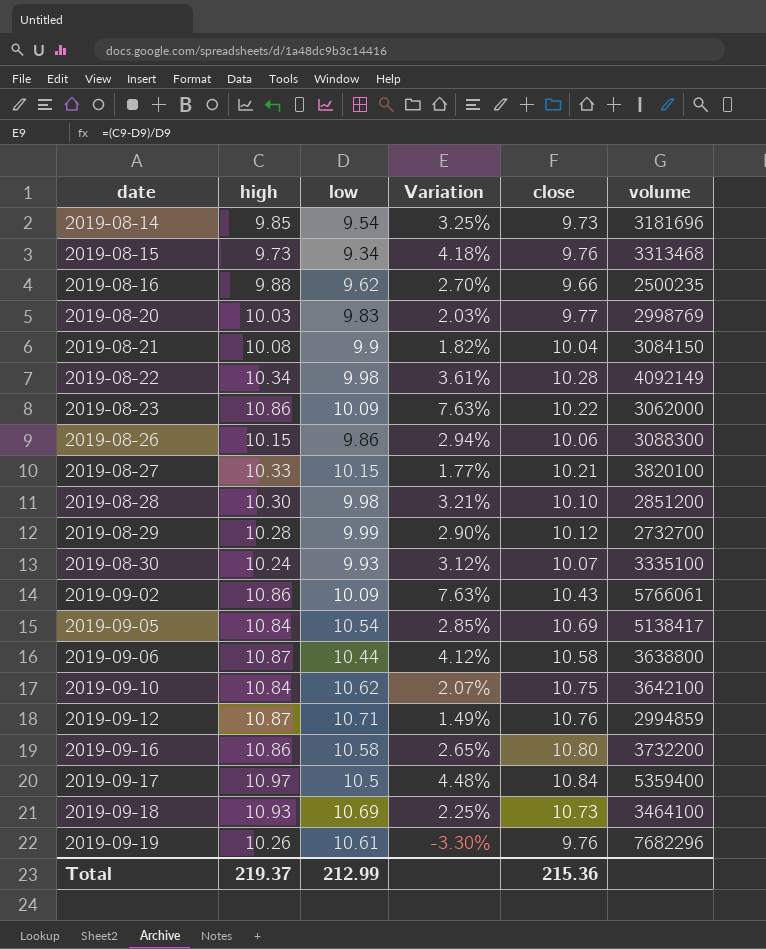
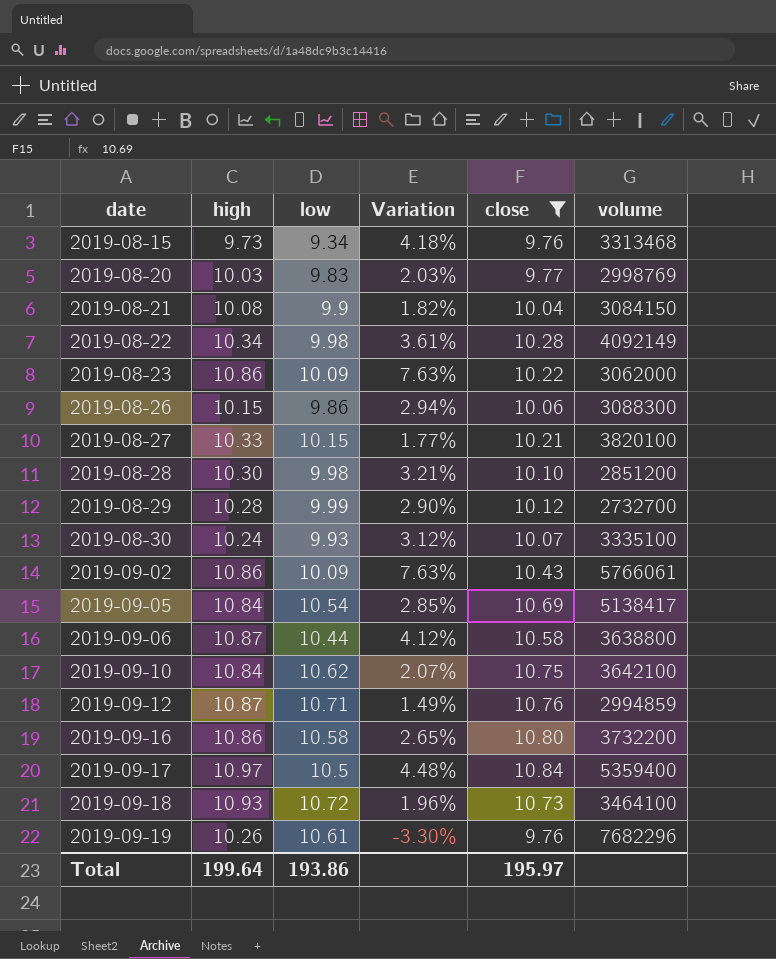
filter: none -> close >= 9.76
2019-09-18 | low: 10.69 -> 10.72
2019-09-18 | Variation: 2.25% -> 1.96%
Total | high: 219.37 -> 199.64
Total | low: 212.99 -> 193.86
Total | close: 215.36 -> 195.97

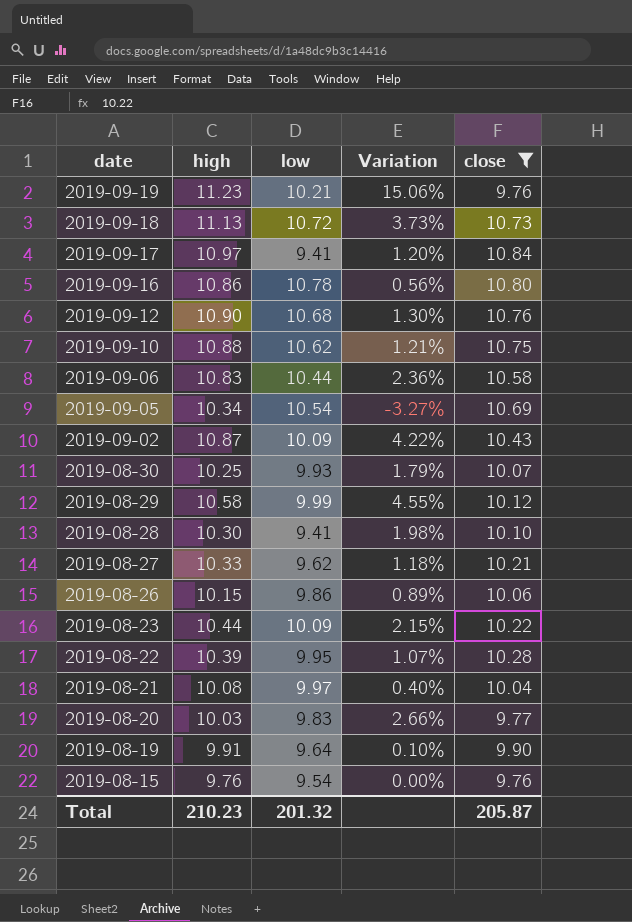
row order: date ascending -> date descending
column volume | position: 6 -> none
column Variation | formula: ([high] - [low]) / [low] -> ([high] - [close]) / [close]
2019-09-19 | high: 10.26 -> 11.23
2019-09-19 | low: 10.61 -> 10.21
2019-09-18 | high: 10.93 -> 11.13
2019-09-17 | low: 10.5 -> 9.41
2019-09-16 | low: 10.58 -> 10.78
2019-09-12 | high: 10.87 -> 10.90
2019-09-12 | low: 10.71 -> 10.68
2019-09-10 | high: 10.84 -> 10.88
2019-09-06 | high: 10.87 -> 10.83
2019-09-05 | high: 10.84 -> 10.34
2019-09-02 | high: 10.86 -> 10.87
2019-08-30 | high: 10.24 -> 10.25
2019-08-29 | high: 10.28 -> 10.58
2019-08-28 | low: 9.98 -> 9.41
2019-08-27 | low: 10.15 -> 9.62
2019-08-23 | high: 10.86 -> 10.44
2019-08-22 | high: 10.34 -> 10.39
2019-08-22 | low: 9.98 -> 9.95
2019-08-21 | low: 9.9 -> 9.97
row 2019-08-19: none -> 9.91 | 9.64 | 0.10% | 9.90
2019-08-15 | high: 9.73 -> 9.76
2019-08-15 | low: 9.34 -> 9.54
Total | high: 199.64 -> 210.23
Total | low: 193.86 -> 201.32
Total | close: 195.97 -> 205.87

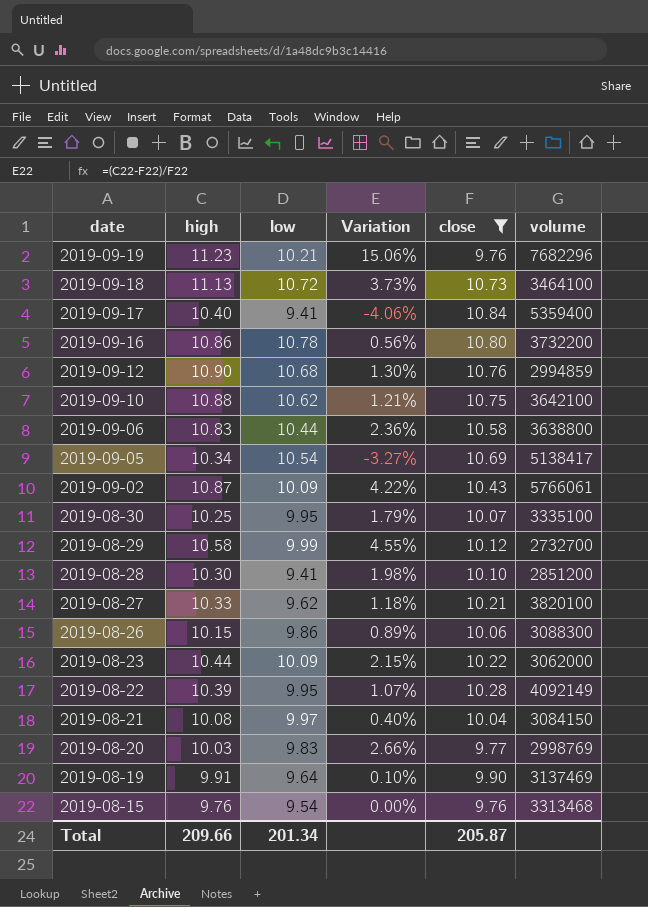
column volume | position: none -> 6
2019-09-17 | high: 10.97 -> 10.40
2019-09-17 | Variation: 1.20% -> -4.06%
2019-08-30 | low: 9.93 -> 9.95
Total | high: 210.23 -> 209.66
Total | low: 201.32 -> 201.34

